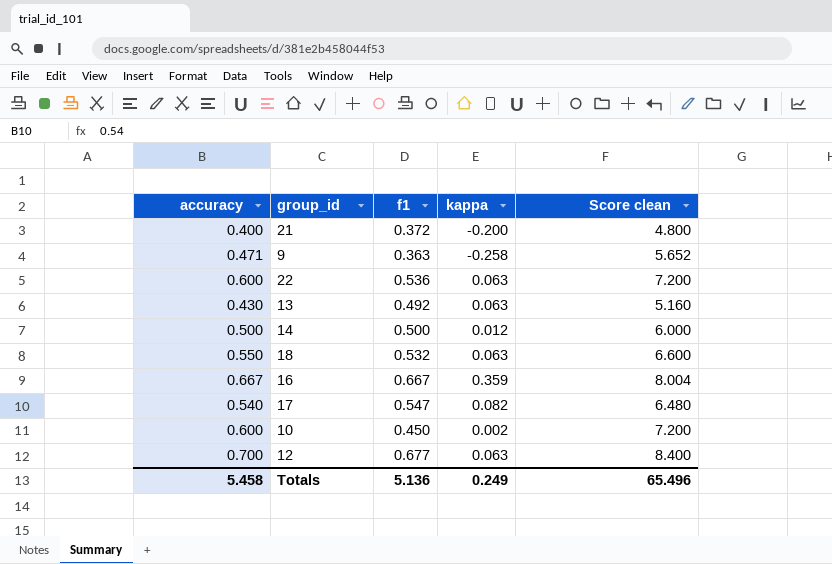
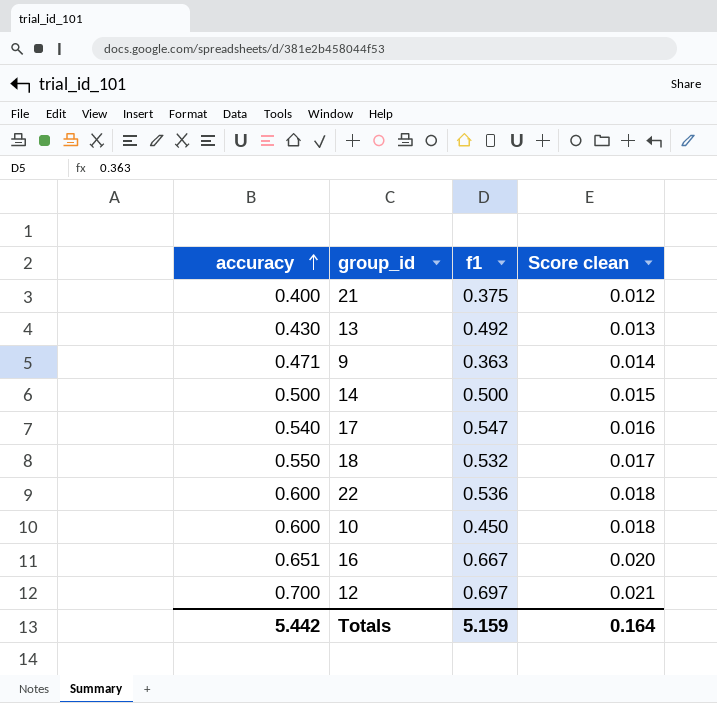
row order: none -> accuracy ascending
column kappa | position: 4 -> none
column Score clean | formula: [accuracy] * 12 -> [accuracy] * 0.03
21 | f1: 0.372 -> 0.375
16 | accuracy: 0.667 -> 0.651
12 | f1: 0.677 -> 0.697
Totals | accuracy: 5.458 -> 5.442
Totals | f1: 5.136 -> 5.159
Totals | Score clean: 65.496 -> 0.164

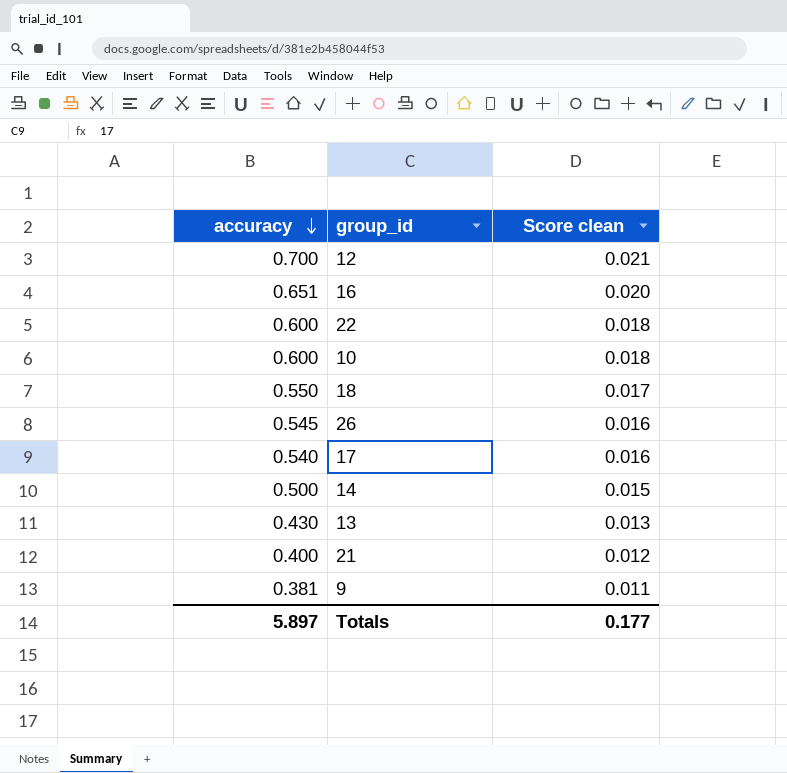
row order: accuracy ascending -> accuracy descending
column f1 | position: 3 -> none
row 26: none -> 0.545 | 0.016
9 | accuracy: 0.471 -> 0.381
9 | Score clean: 0.014 -> 0.011
Totals | accuracy: 5.442 -> 5.897
Totals | Score clean: 0.164 -> 0.177

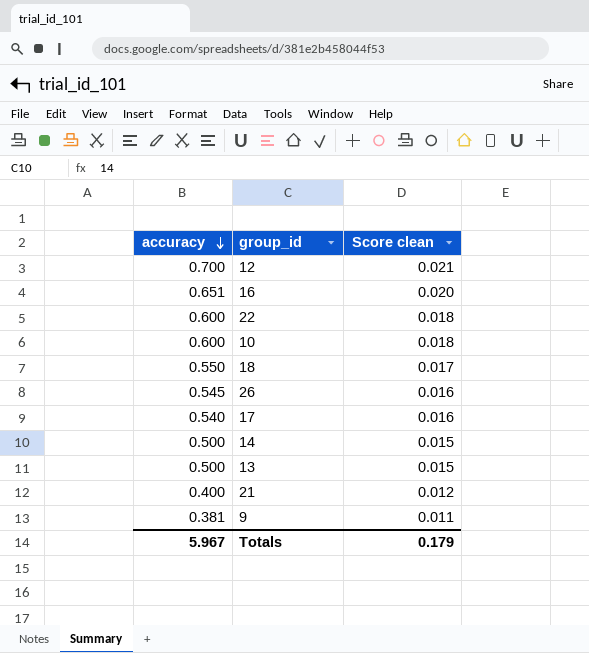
13 | accuracy: 0.430 -> 0.500
13 | Score clean: 0.013 -> 0.015
Totals | accuracy: 5.897 -> 5.967
Totals | Score clean: 0.177 -> 0.179

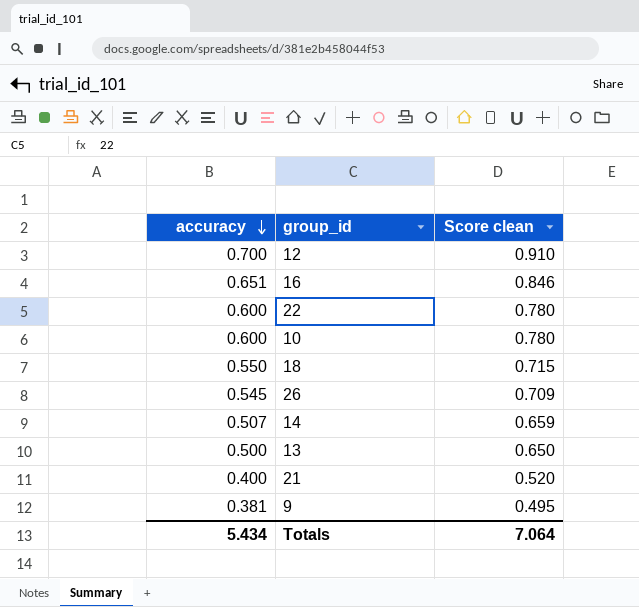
column Score clean | formula: [accuracy] * 0.03 -> [accuracy] * 1.3
row 17: 0.540 | 0.016 -> none
14 | accuracy: 0.500 -> 0.507
Totals | accuracy: 5.967 -> 5.434
Totals | Score clean: 0.179 -> 7.064

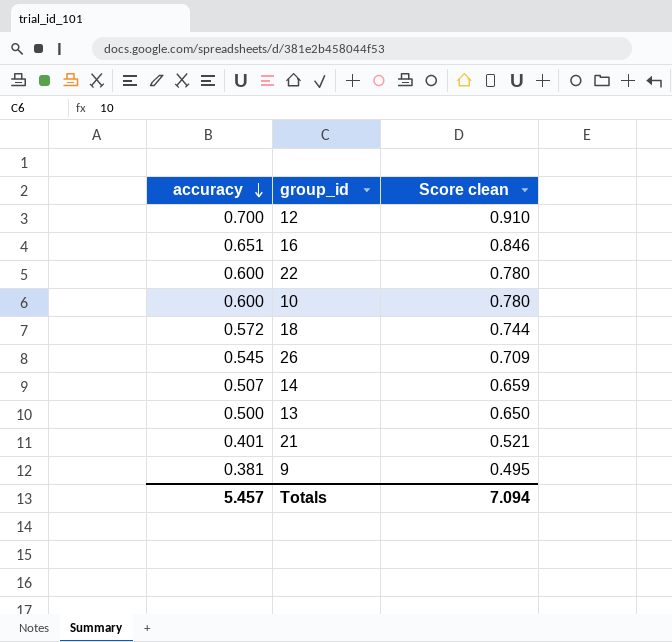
18 | accuracy: 0.550 -> 0.572
18 | Score clean: 0.715 -> 0.744
21 | accuracy: 0.400 -> 0.401
21 | Score clean: 0.520 -> 0.521
Totals | accuracy: 5.434 -> 5.457
Totals | Score clean: 7.064 -> 7.094

